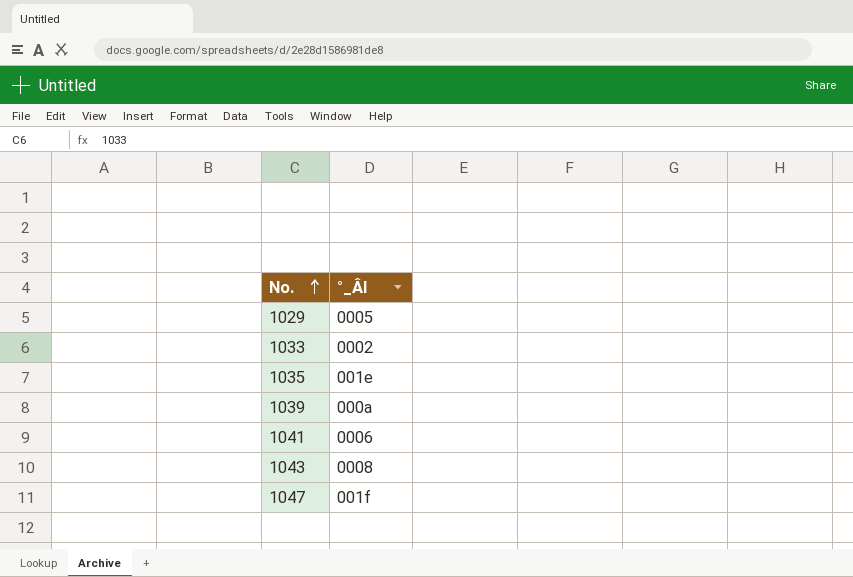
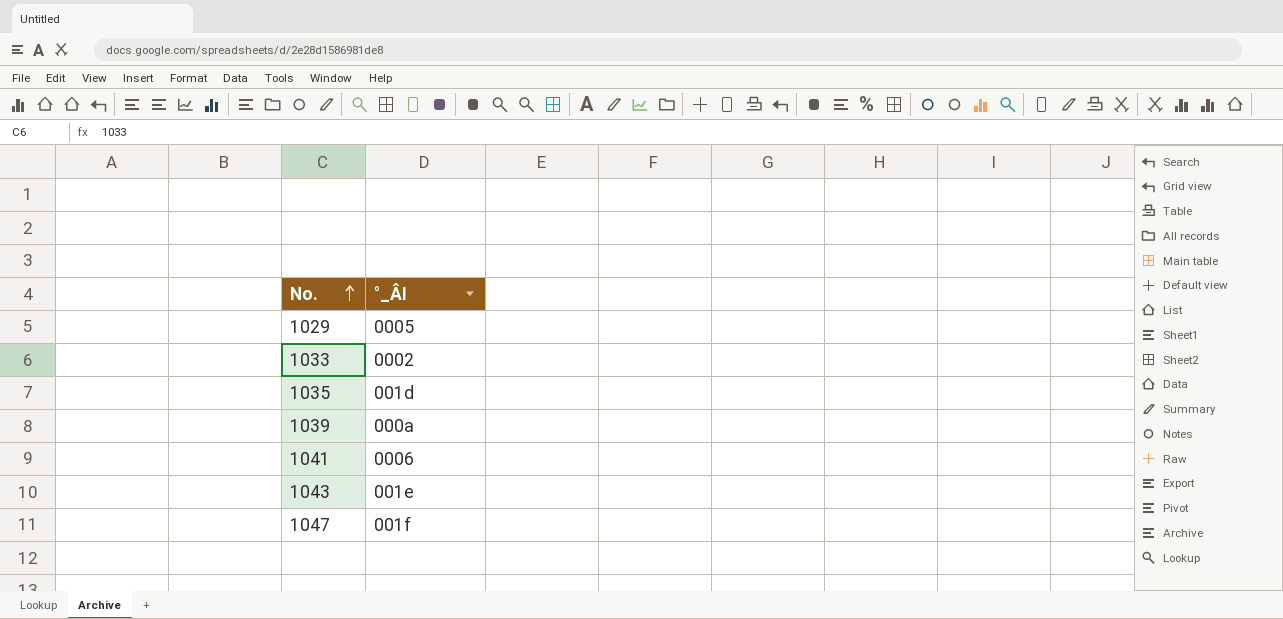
1035 | °_ÂI: 001e -> 001d
1043 | °_ÂI: 0008 -> 001e

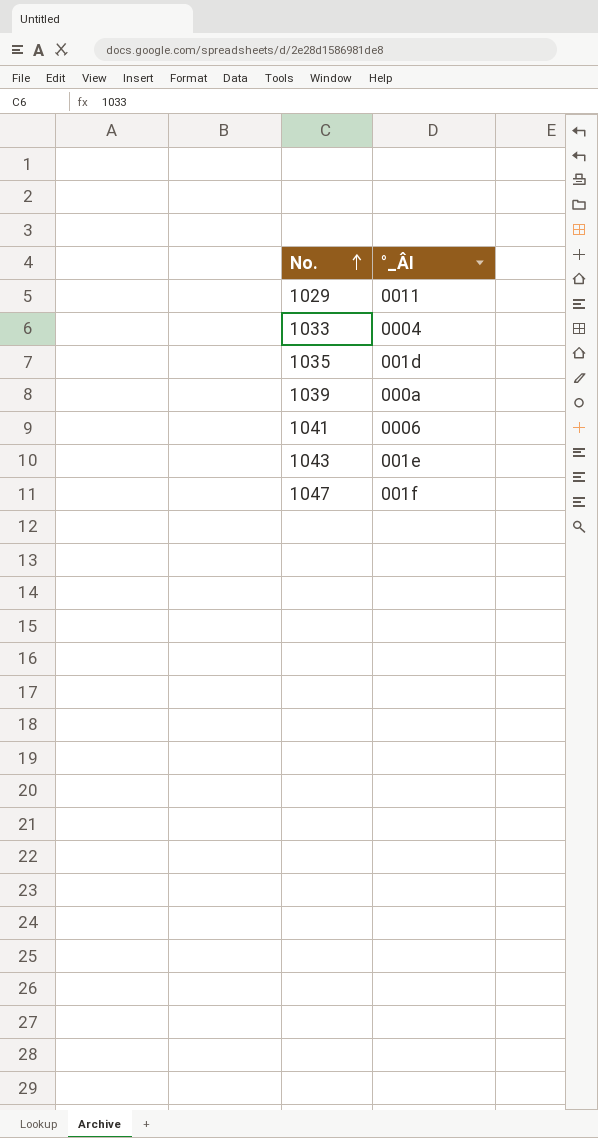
1029 | °_ÂI: 0005 -> 0011
1033 | °_ÂI: 0002 -> 0004

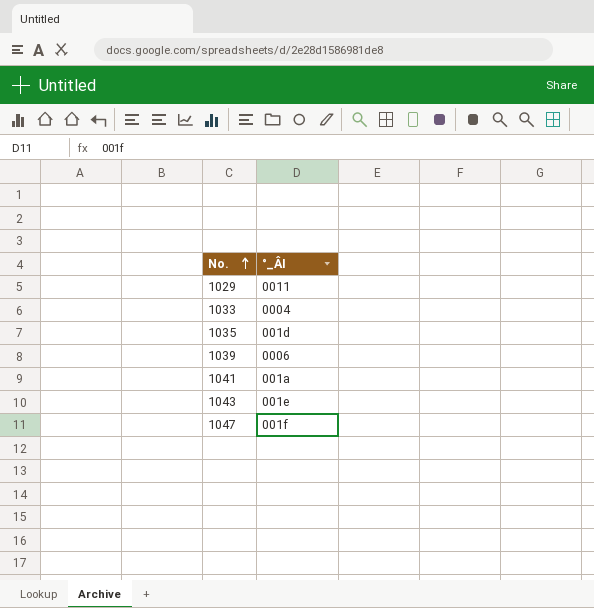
1039 | °_ÂI: 000a -> 0006
1041 | °_ÂI: 0006 -> 001a

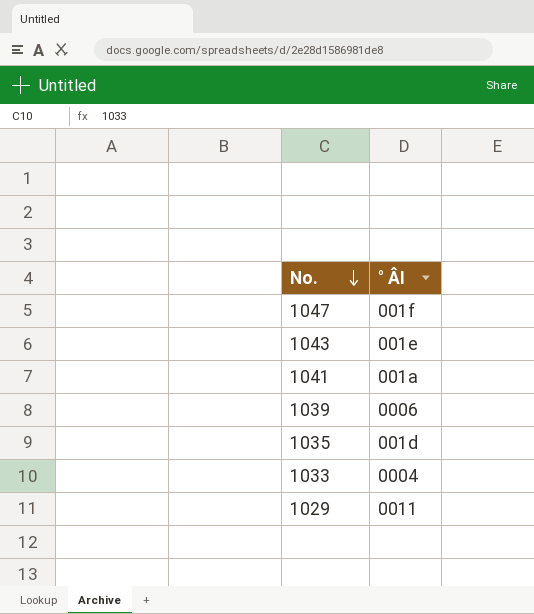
row order: No. ascending -> No. descending
column name: °_ÂI -> ° ÂI

